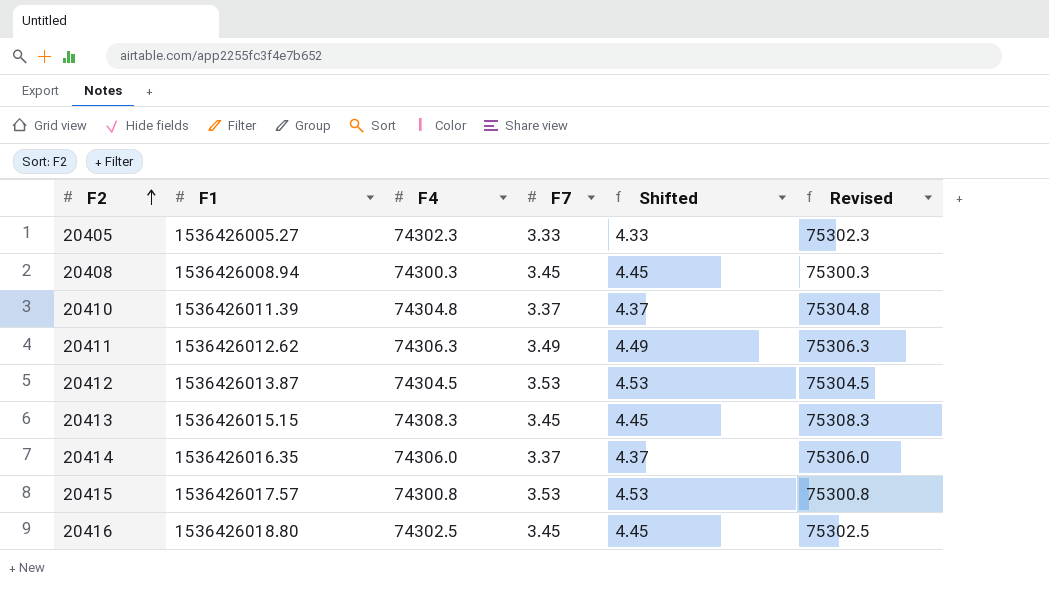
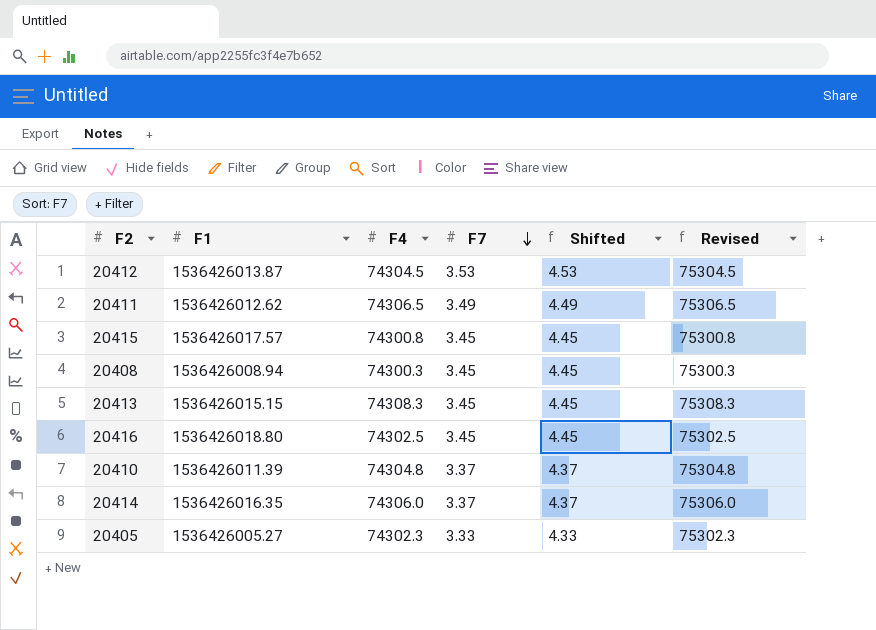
row order: F2 ascending -> F7 descending
20411 | F4: 74306.3 -> 74306.5
20411 | Revised: 75306.3 -> 75306.5
20415 | F7: 3.53 -> 3.45
20415 | Shifted: 4.53 -> 4.45

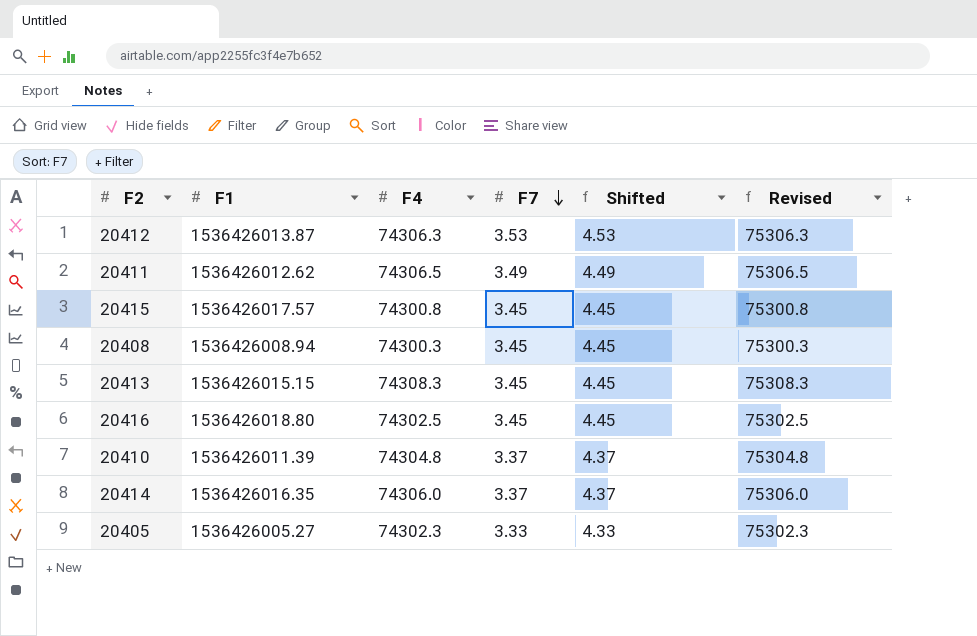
20412 | F4: 74304.5 -> 74306.3
20412 | Revised: 75304.5 -> 75306.3

